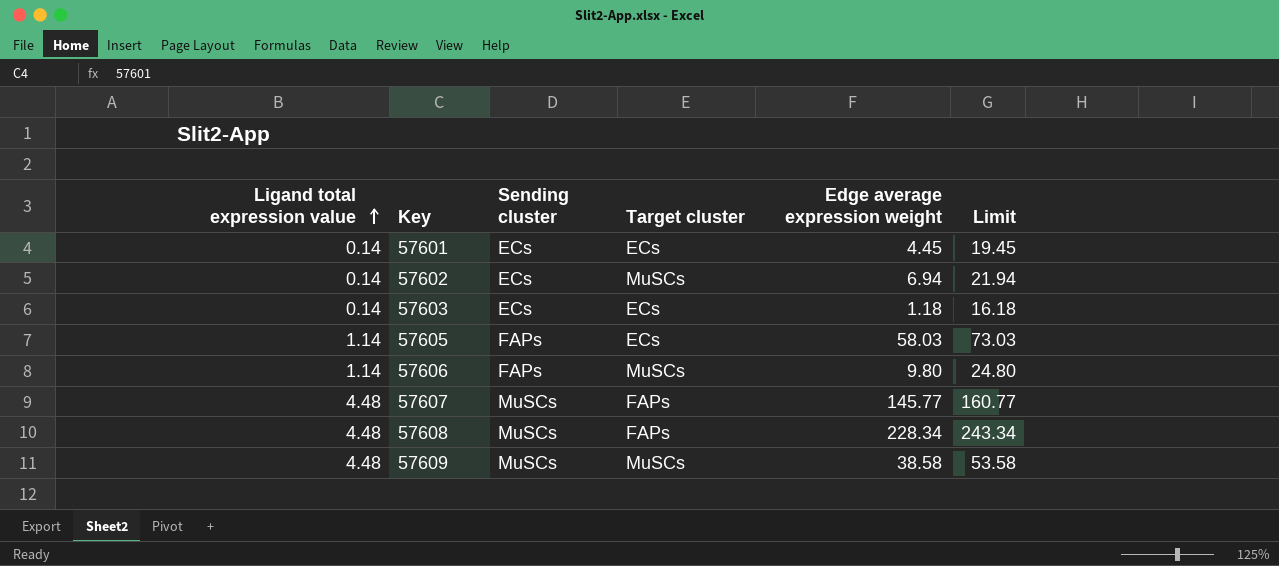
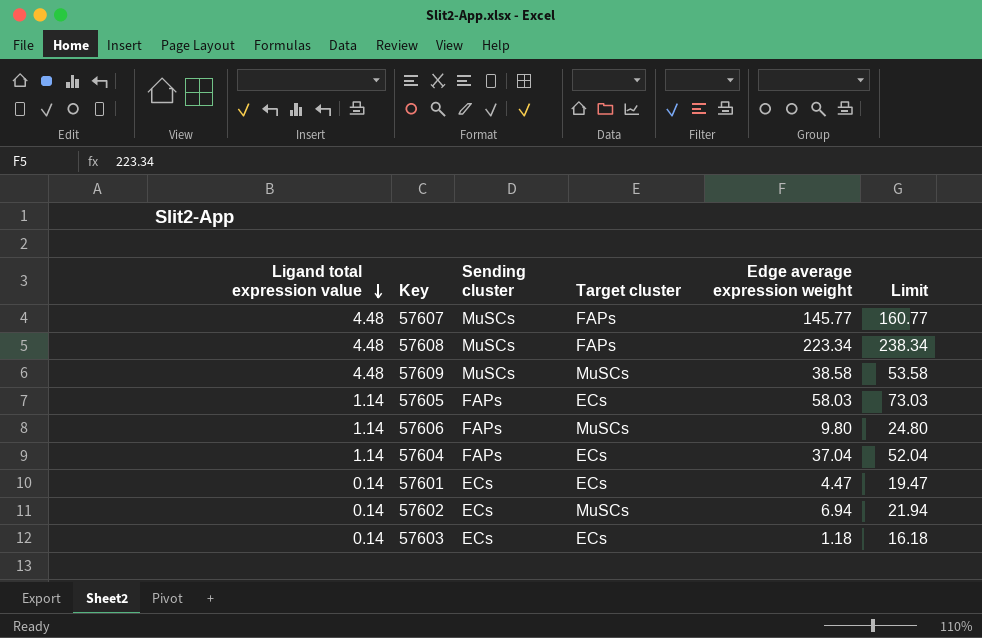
row order: Ligand total expression value ascending -> Ligand total expression value descending
57608 | Edge average expression weight: 228.34 -> 223.34
57608 | Limit: 243.34 -> 238.34
row 57604: none -> 1.14 | FAPs | ECs | 37.04 | 52.04
57601 | Edge average expression weight: 4.45 -> 4.47
57601 | Limit: 19.45 -> 19.47

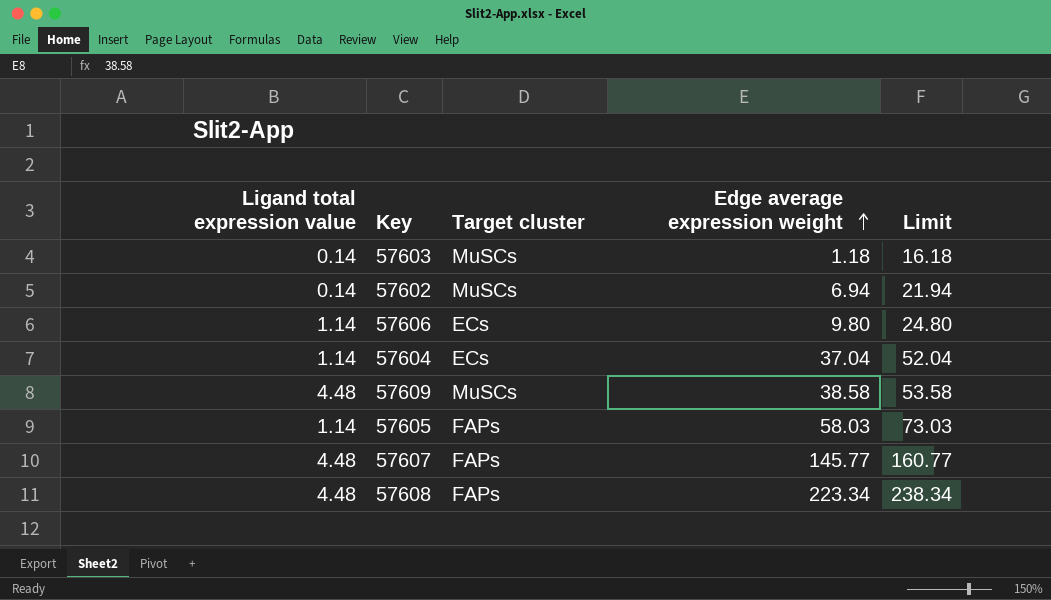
row order: Ligand total expression value descending -> Edge average expression weight ascending
column Sending cluster | position: 3 -> none
row 57601: 0.14 | ECs | ECs | 4.47 | 19.47 -> none
57603 | Target cluster: ECs -> MuSCs
57606 | Target cluster: MuSCs -> ECs
57605 | Target cluster: ECs -> FAPs

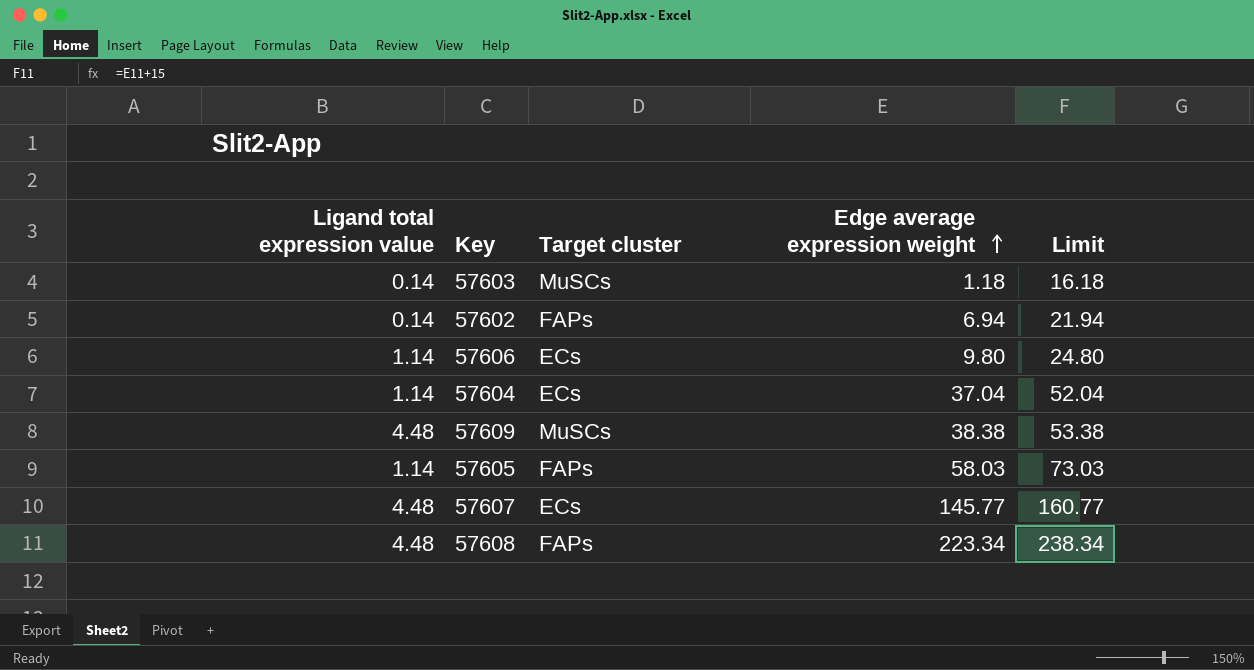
57602 | Target cluster: MuSCs -> FAPs
57609 | Edge average expression weight: 38.58 -> 38.38
57609 | Limit: 53.58 -> 53.38
57607 | Target cluster: FAPs -> ECs

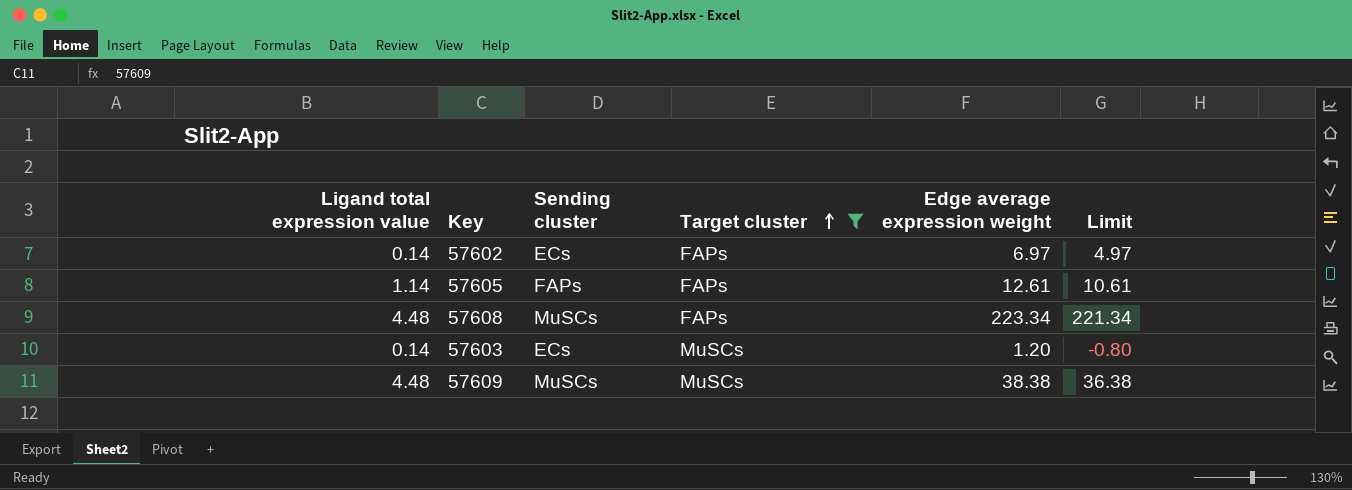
filter: none -> Target cluster != ECs
row order: Edge average expression weight ascending -> Target cluster ascending
column Sending cluster | position: none -> 3
column Limit | formula: [Edge average expression weight] + 15 -> [Edge average expression weight] - 2
57602 | Edge average expression weight: 6.94 -> 6.97
57605 | Edge average expression weight: 58.03 -> 12.61
57603 | Edge average expression weight: 1.18 -> 1.20

